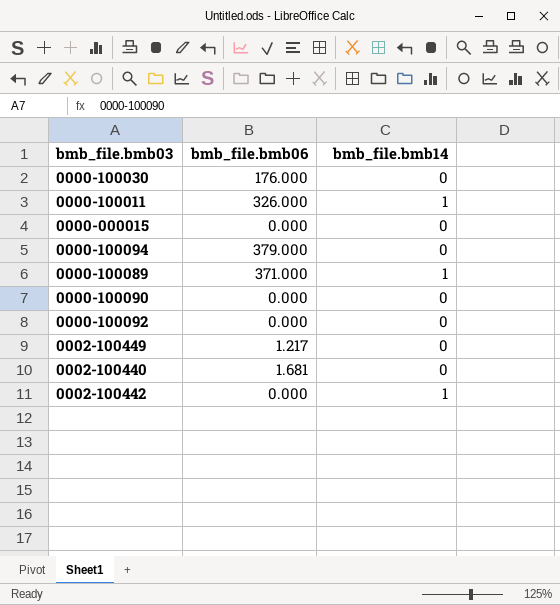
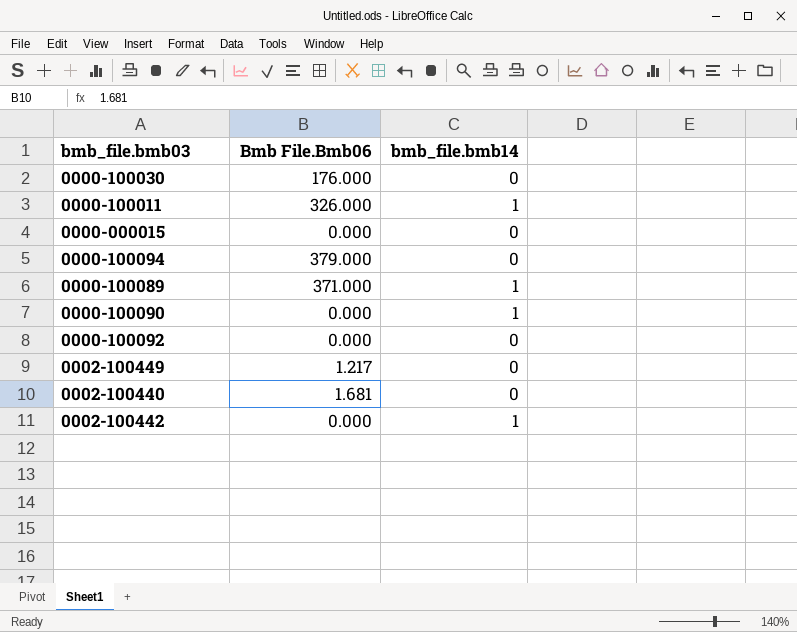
column name: bmb_file.bmb06 -> Bmb File.Bmb06
0000-100090 | bmb_file.bmb14: 0 -> 1

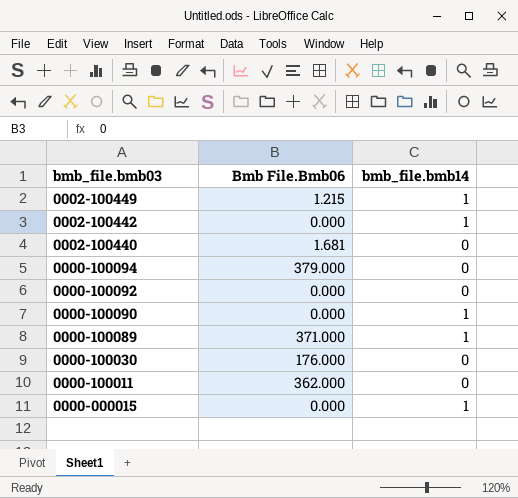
row order: none -> bmb_file.bmb03 descending
0002-100449 | Bmb File.Bmb06: 1.217 -> 1.215
0002-100449 | bmb_file.bmb14: 0 -> 1
0000-100011 | Bmb File.Bmb06: 326.000 -> 362.000
0000-100011 | bmb_file.bmb14: 1 -> 0
0000-000015 | bmb_file.bmb14: 0 -> 1

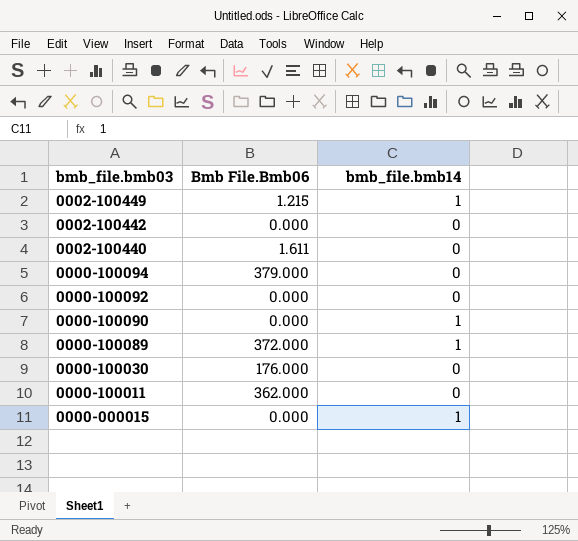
0002-100442 | bmb_file.bmb14: 1 -> 0
0002-100440 | Bmb File.Bmb06: 1.681 -> 1.611
0000-100089 | Bmb File.Bmb06: 371.000 -> 372.000

